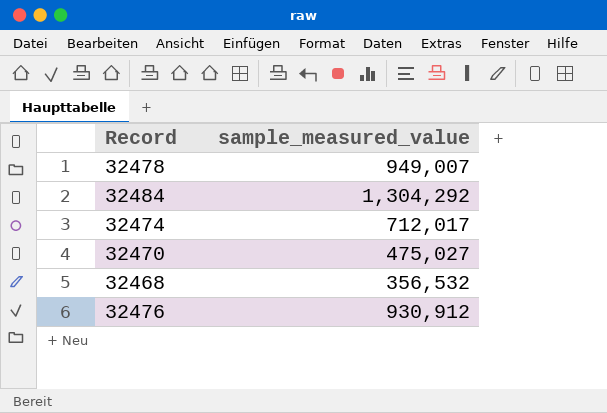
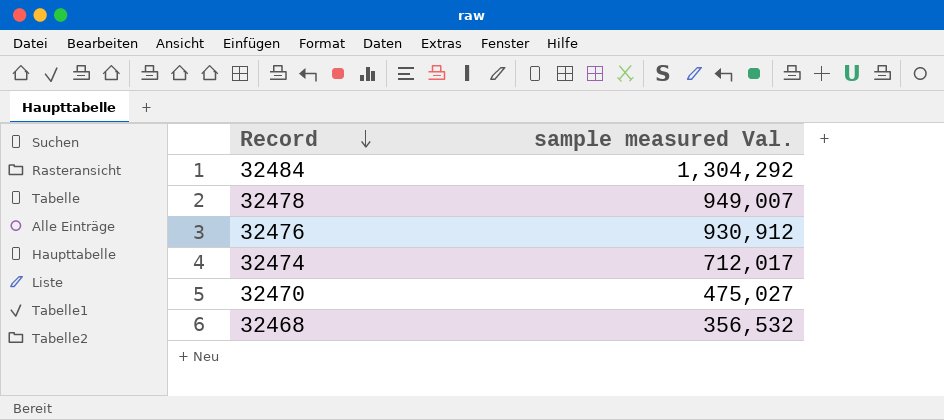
row order: none -> Record descending
column name: sample_measured_value -> sample measured Val.

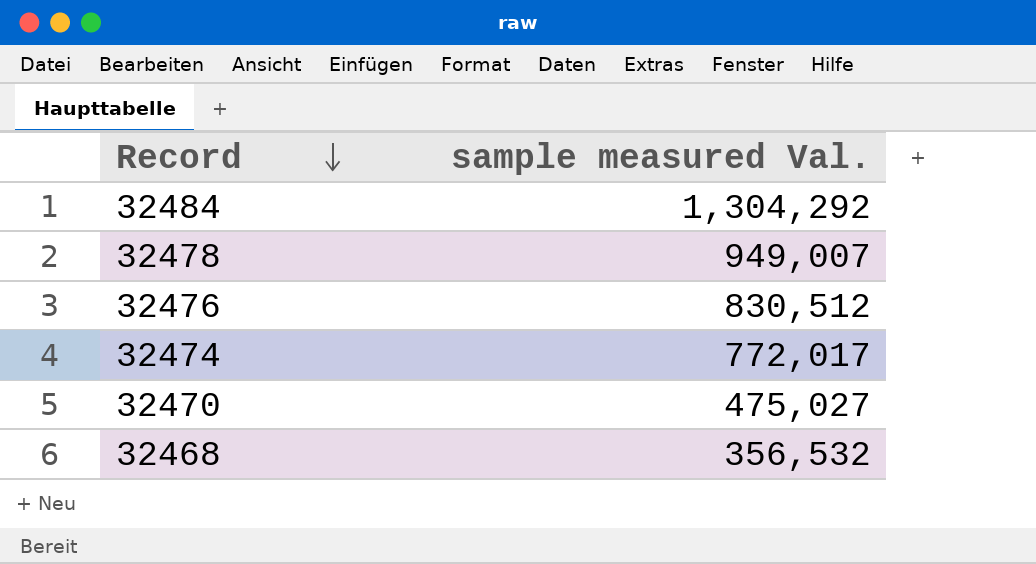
32476 | sample measured Val.: 930,912 -> 830,512
32474 | sample measured Val.: 712,017 -> 772,017

